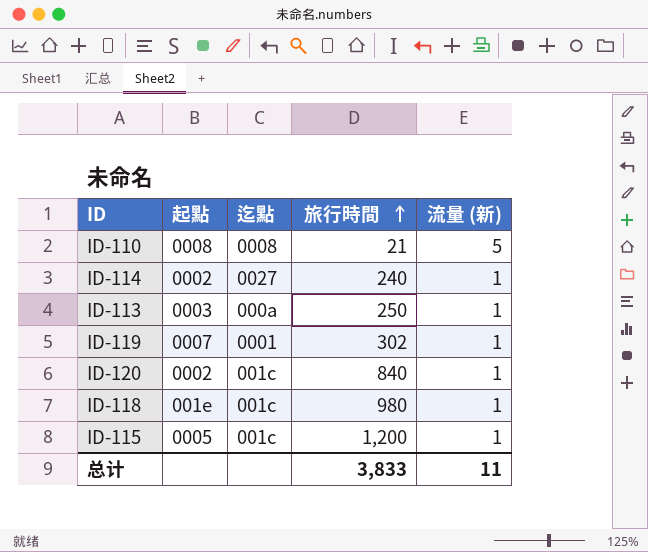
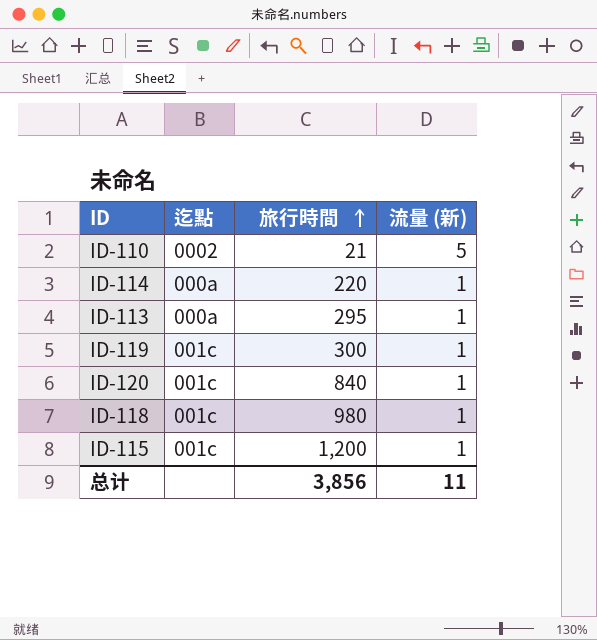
column 起點 | position: 2 -> none
ID-110 | 迄點: 0008 -> 0002
ID-114 | 迄點: 0027 -> 000a
ID-114 | 旅行時間: 240 -> 220
ID-113 | 旅行時間: 250 -> 295
ID-119 | 迄點: 0001 -> 001c
ID-119 | 旅行時間: 302 -> 300
总计 | 旅行時間: 3,833 -> 3,856

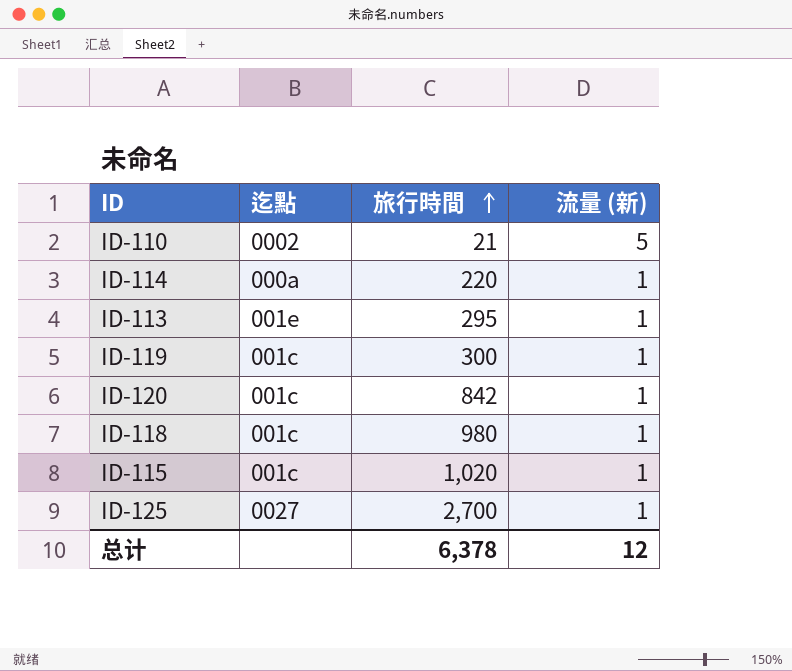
ID-113 | 迄點: 000a -> 001e
ID-120 | 旅行時間: 840 -> 842
ID-115 | 旅行時間: 1,200 -> 1,020
row ID-125: none -> 0027 | 2,700 | 1
总计 | 旅行時間: 3,856 -> 6,378
总计 | 流量 (新): 11 -> 12

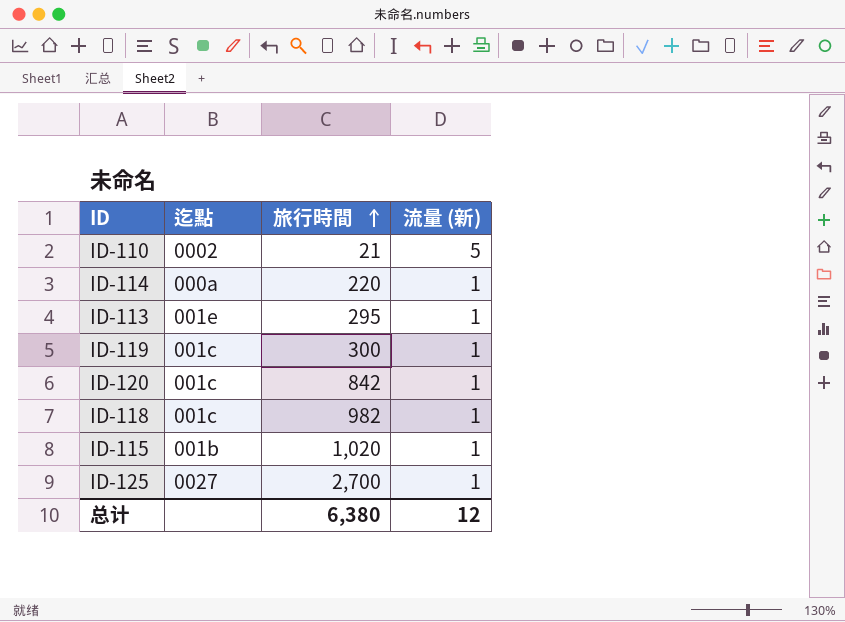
ID-118 | 旅行時間: 980 -> 982
ID-115 | 迄點: 001c -> 001b
总计 | 旅行時間: 6,378 -> 6,380

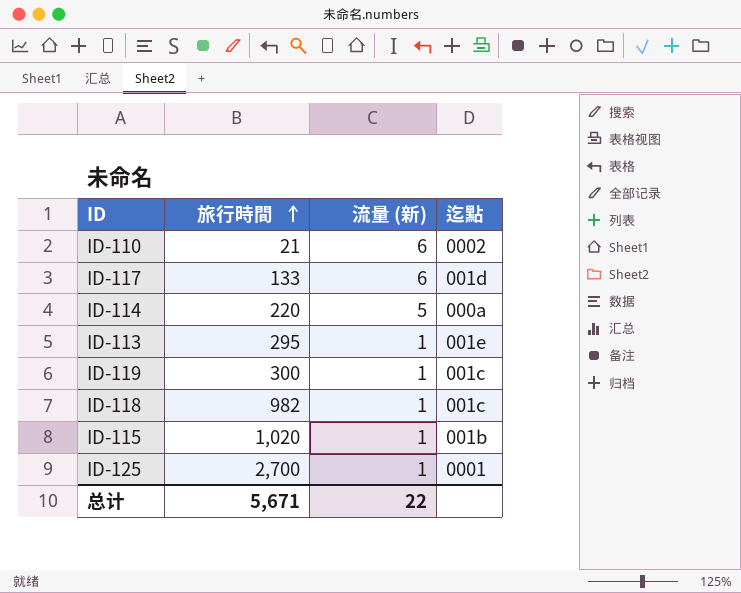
column 迄點 | position: 2 -> 4
row ID-120: 001c | 842 | 1 -> none
ID-110 | 流量 (新): 5 -> 6
row ID-117: none -> 133 | 6 | 001d
ID-114 | 流量 (新): 1 -> 5
ID-125 | 迄點: 0027 -> 0001
总计 | 旅行時間: 6,380 -> 5,671
总计 | 流量 (新): 12 -> 22

